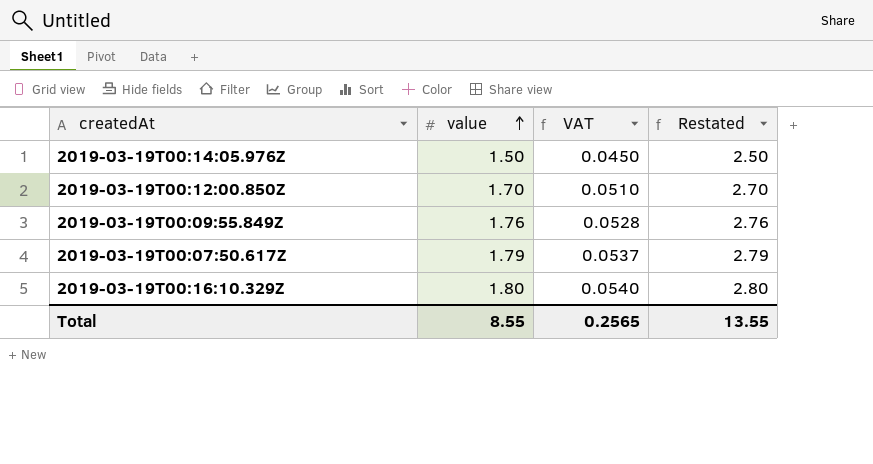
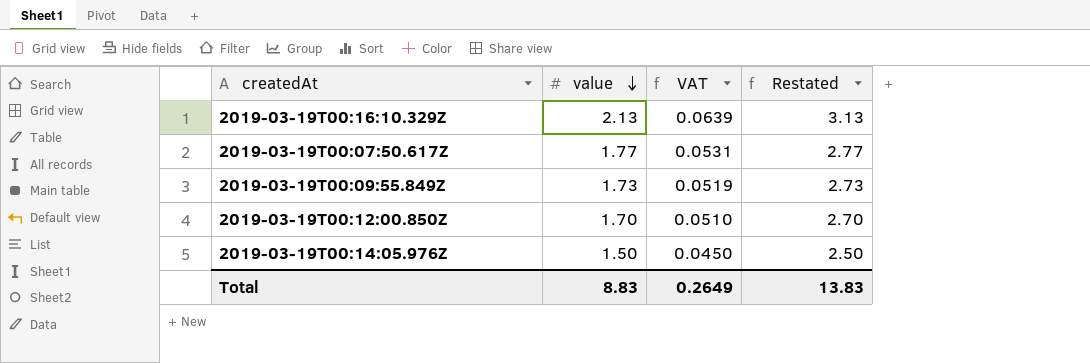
row order: value ascending -> value descending
2019-03-19T00:16:10.329Z | value: 1.80 -> 2.13
2019-03-19T00:16:10.329Z | VAT: 0.0540 -> 0.0639
2019-03-19T00:16:10.329Z | Restated: 2.80 -> 3.13
2019-03-19T00:07:50.617Z | value: 1.79 -> 1.77
2019-03-19T00:07:50.617Z | VAT: 0.0537 -> 0.0531
2019-03-19T00:07:50.617Z | Restated: 2.79 -> 2.77
2019-03-19T00:09:55.849Z | value: 1.76 -> 1.73
2019-03-19T00:09:55.849Z | VAT: 0.0528 -> 0.0519
2019-03-19T00:09:55.849Z | Restated: 2.76 -> 2.73
Total | value: 8.55 -> 8.83
Total | VAT: 0.2565 -> 0.2649
Total | Restated: 13.55 -> 13.83

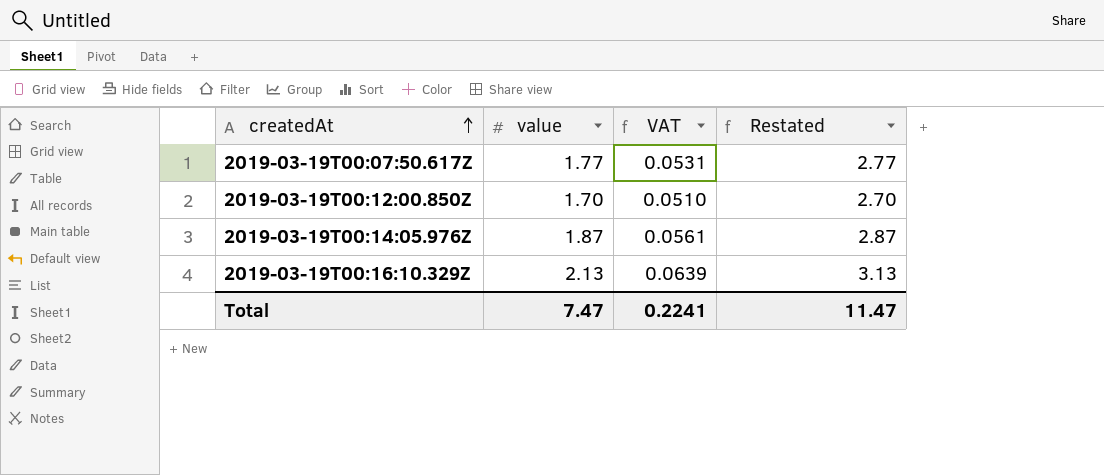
row order: value descending -> createdAt ascending
row 2019-03-19T00:09:55.849Z: 1.73 | 0.0519 | 2.73 -> none
2019-03-19T00:14:05.976Z | value: 1.50 -> 1.87
2019-03-19T00:14:05.976Z | VAT: 0.0450 -> 0.0561
2019-03-19T00:14:05.976Z | Restated: 2.50 -> 2.87
Total | value: 8.83 -> 7.47
Total | VAT: 0.2649 -> 0.2241
Total | Restated: 13.83 -> 11.47

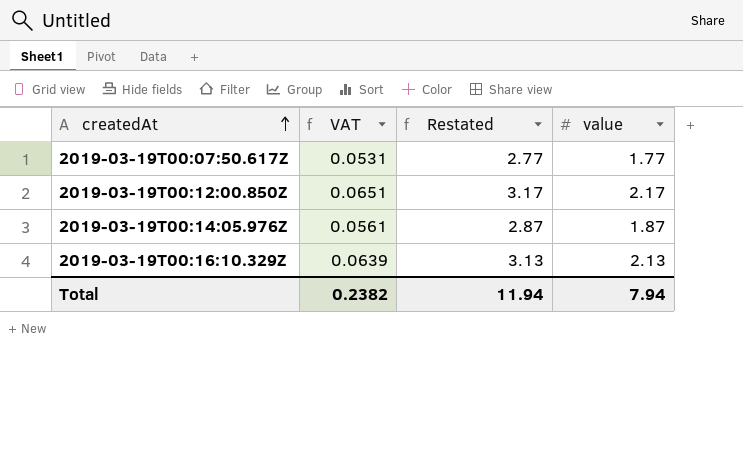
column value | position: 2 -> 4
2019-03-19T00:12:00.850Z | VAT: 0.0510 -> 0.0651
2019-03-19T00:12:00.850Z | Restated: 2.70 -> 3.17
2019-03-19T00:12:00.850Z | value: 1.70 -> 2.17
Total | VAT: 0.2241 -> 0.2382
Total | Restated: 11.47 -> 11.94
Total | value: 7.47 -> 7.94

